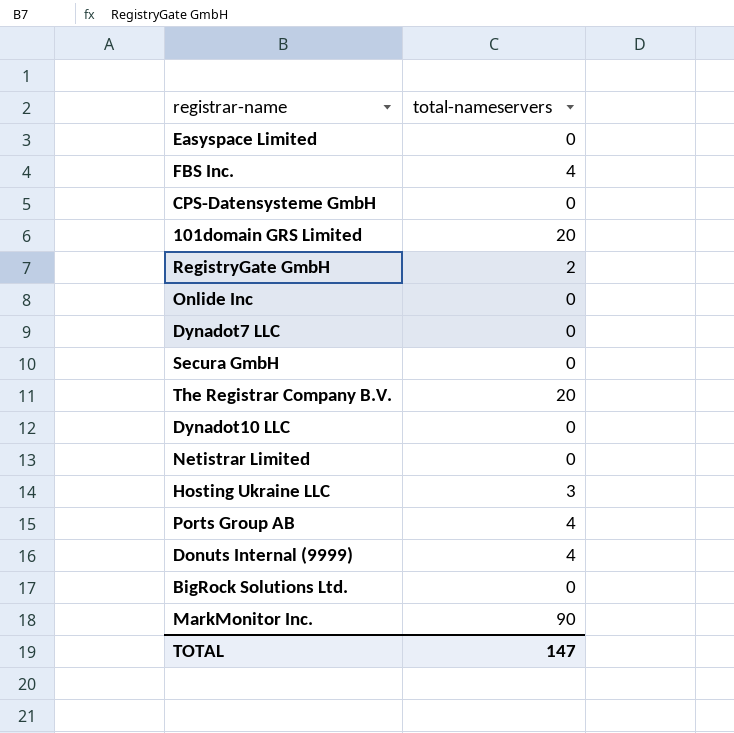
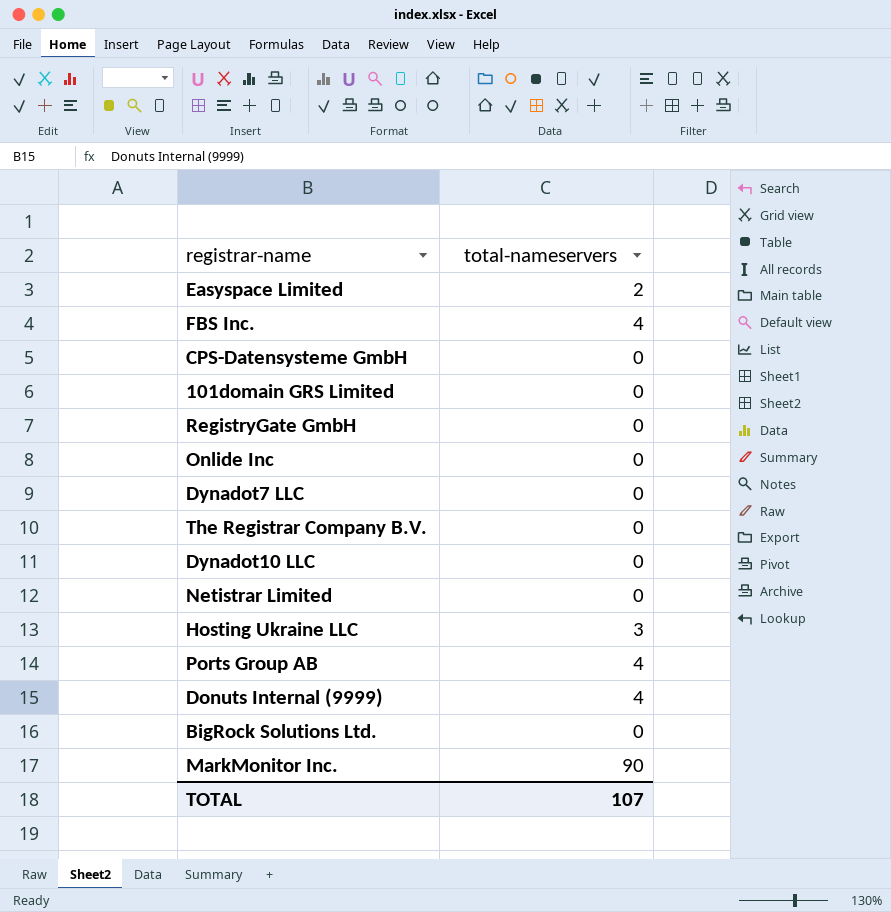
row Secura GmbH: 0 -> none
Easyspace Limited | total-nameservers: 0 -> 2
101domain GRS Limited | total-nameservers: 20 -> 0
RegistryGate GmbH | total-nameservers: 2 -> 0
The Registrar Company B.V. | total-nameservers: 20 -> 0
TOTAL | total-nameservers: 147 -> 107

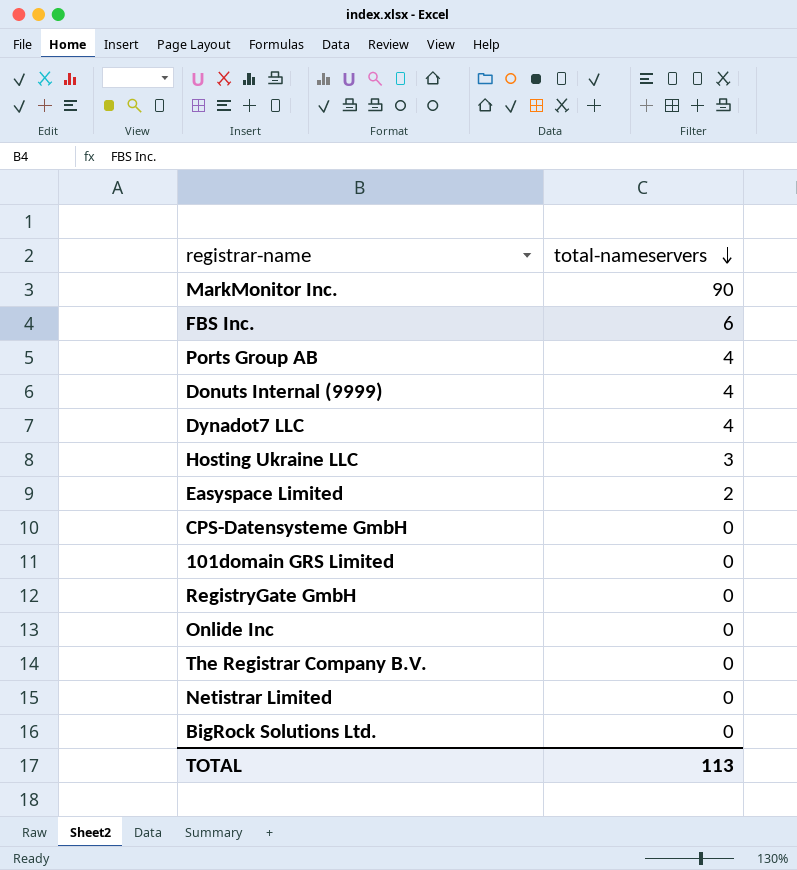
row order: none -> total-nameservers descending
row Dynadot10 LLC: 0 -> none
FBS Inc. | total-nameservers: 4 -> 6
Dynadot7 LLC | total-nameservers: 0 -> 4
TOTAL | total-nameservers: 107 -> 113

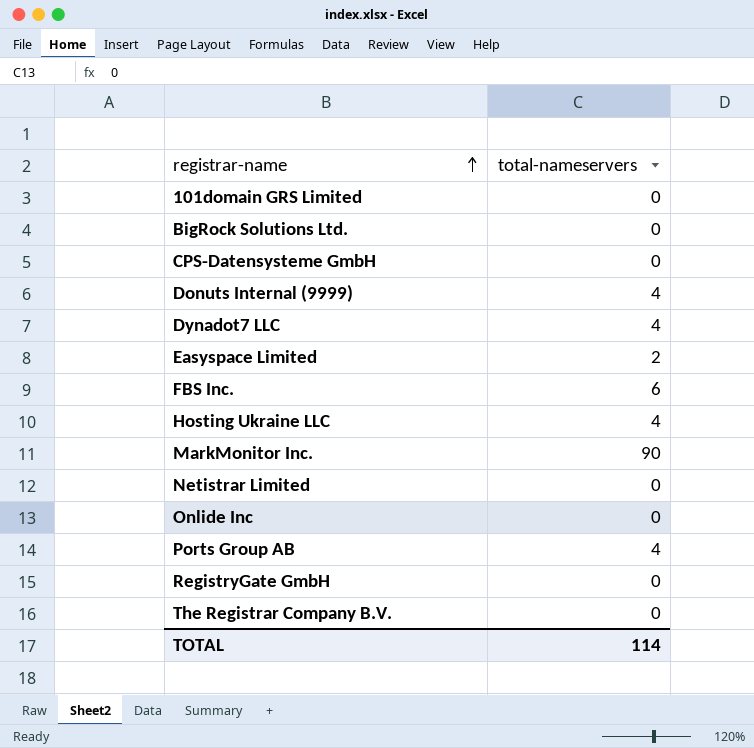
row order: total-nameservers descending -> registrar-name ascending
Hosting Ukraine LLC | total-nameservers: 3 -> 4
TOTAL | total-nameservers: 113 -> 114

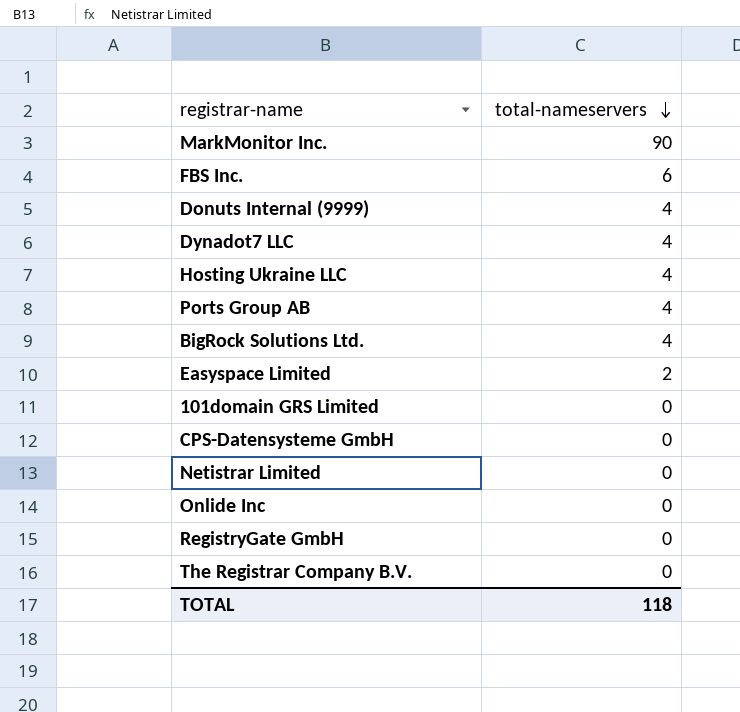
row order: registrar-name ascending -> total-nameservers descending
BigRock Solutions Ltd. | total-nameservers: 0 -> 4
TOTAL | total-nameservers: 114 -> 118

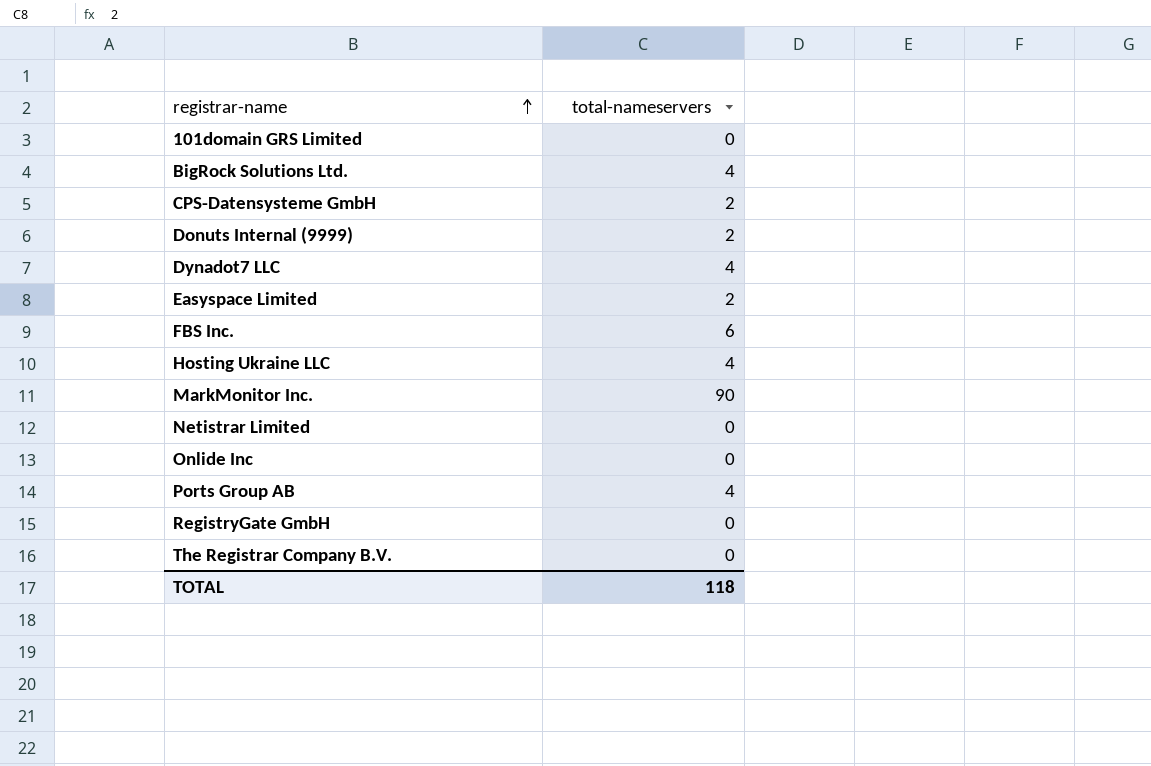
row order: total-nameservers descending -> registrar-name ascending
CPS-Datensysteme GmbH | total-nameservers: 0 -> 2
Donuts Internal (9999) | total-nameservers: 4 -> 2

